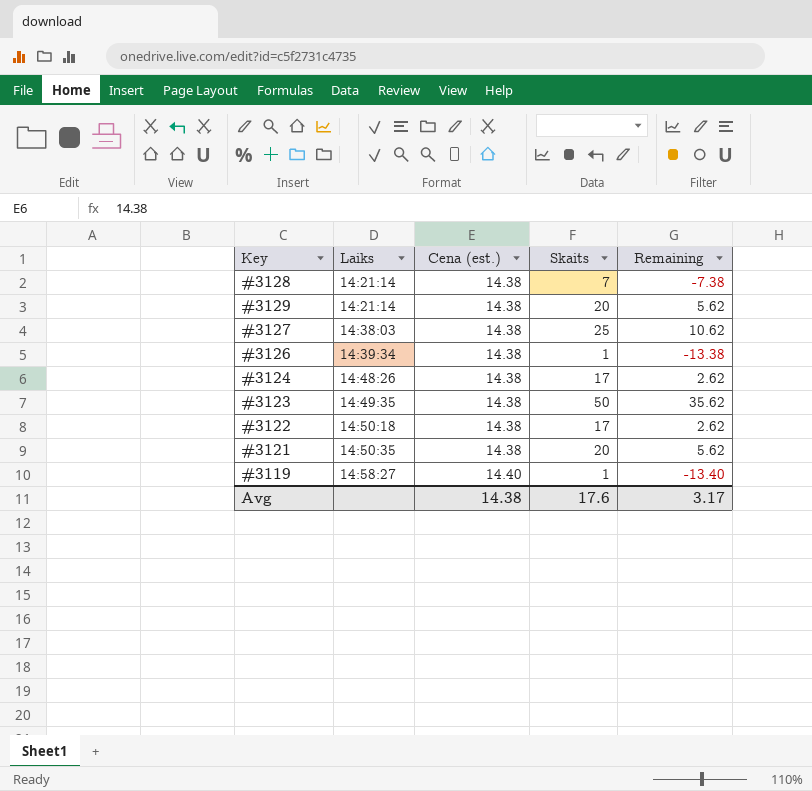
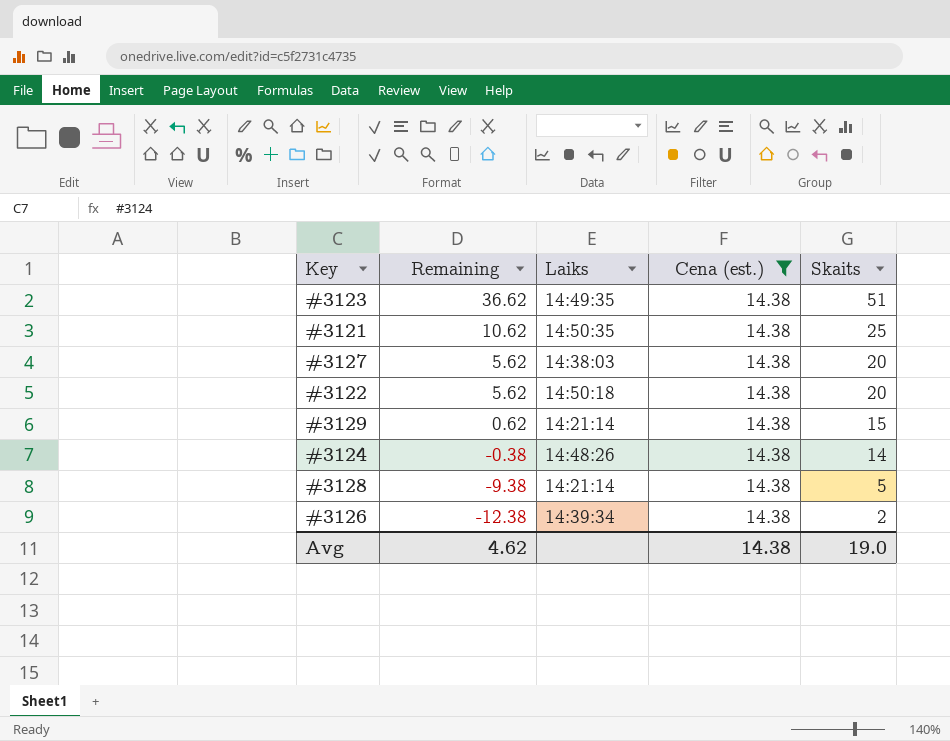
filter: none -> Cena (est.) = 14.38
row order: Laiks ascending -> Remaining descending
column Remaining | position: 5 -> 2
#3123 | Remaining: 35.62 -> 36.62
#3123 | Skaits: 50 -> 51
#3121 | Remaining: 5.62 -> 10.62
#3121 | Skaits: 20 -> 25
#3127 | Remaining: 10.62 -> 5.62
#3127 | Skaits: 25 -> 20
#3122 | Remaining: 2.62 -> 5.62
#3122 | Skaits: 17 -> 20
#3129 | Remaining: 5.62 -> 0.62
#3129 | Skaits: 20 -> 15
#3124 | Remaining: 2.62 -> -0.38
#3124 | Skaits: 17 -> 14
#3128 | Remaining: -7.38 -> -9.38
#3128 | Skaits: 7 -> 5
#3126 | Remaining: -13.38 -> -12.38
#3126 | Skaits: 1 -> 2
Avg | Remaining: 3.17 -> 4.62
Avg | Skaits: 17.6 -> 19.0

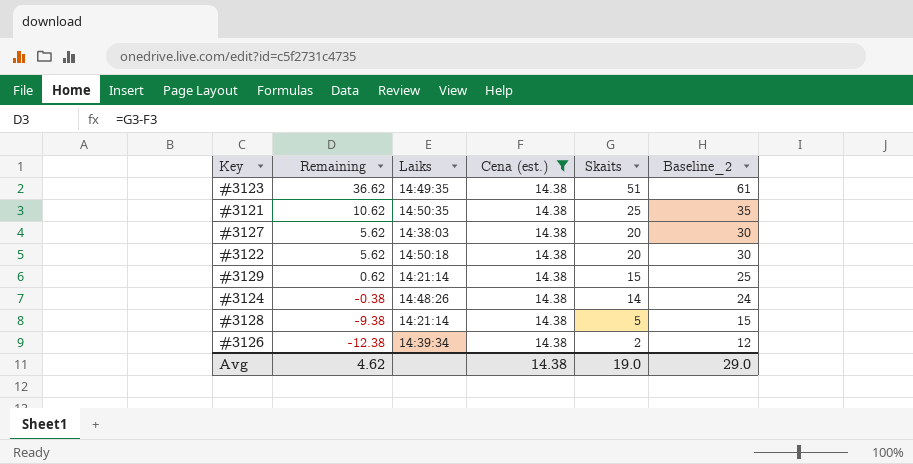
column Baseline_2 | formula: none -> [Skaits] + 10

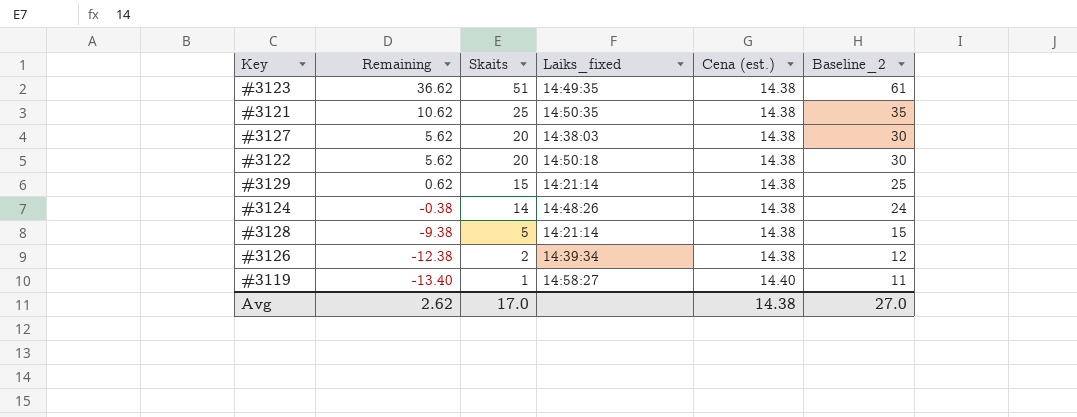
filter: Cena (est.) = 14.38 -> none
column Skaits | position: 5 -> 3
column name: Laiks -> Laiks_fixed
Avg | Remaining: 4.62 -> 2.62
Avg | Skaits: 19.0 -> 17.0
Avg | Baseline_2: 29.0 -> 27.0

